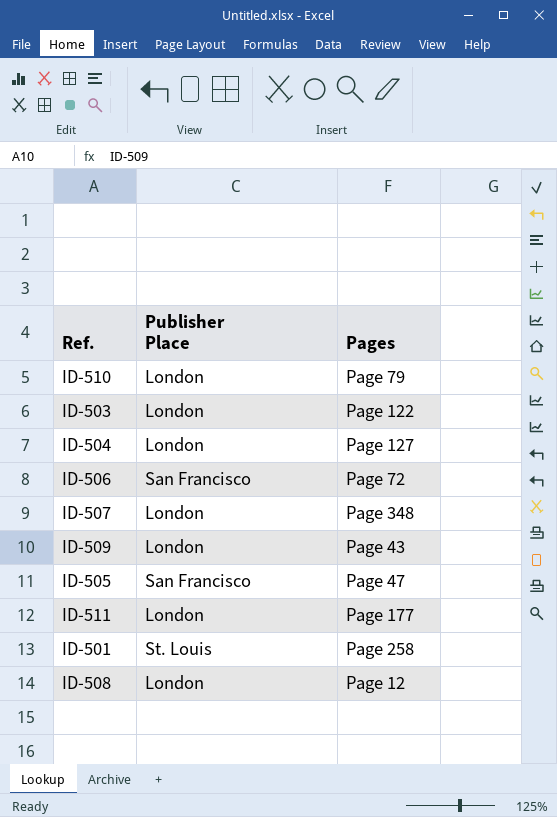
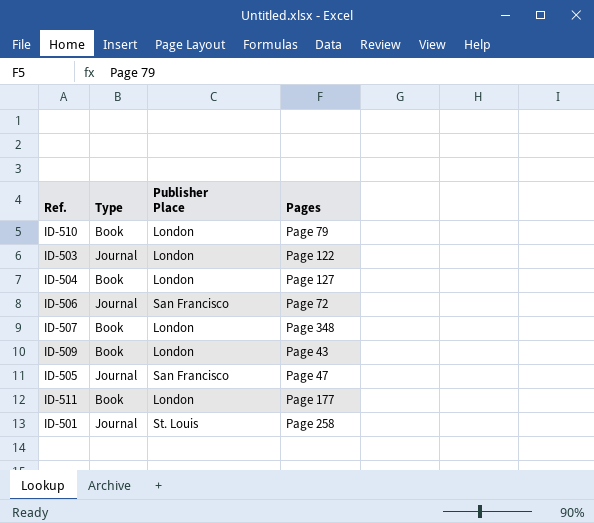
column Type | position: none -> 2
row ID-508: London | Page 12 -> none

